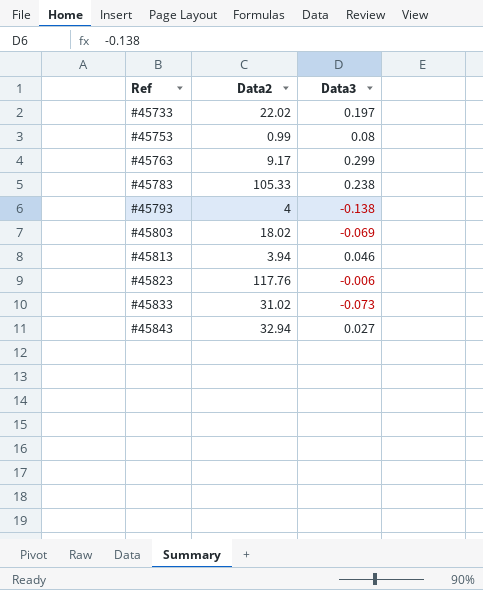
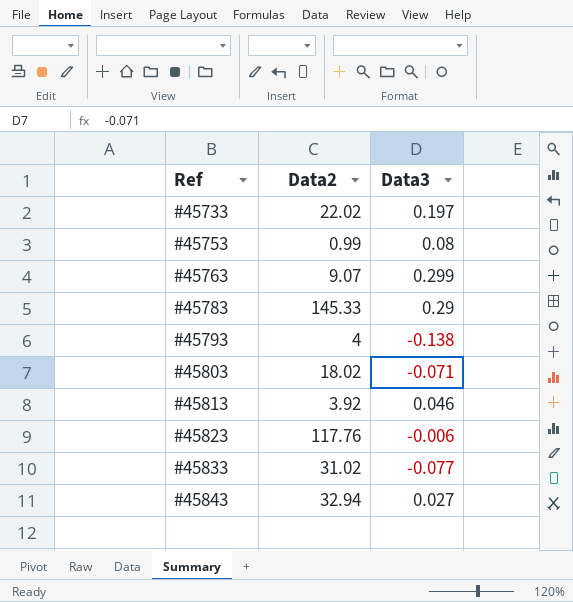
#45763 | Data2: 9.17 -> 9.07
#45783 | Data2: 105.33 -> 145.33
#45783 | Data3: 0.238 -> 0.29
#45803 | Data3: -0.069 -> -0.071
#45813 | Data2: 3.94 -> 3.92
#45833 | Data3: -0.073 -> -0.077

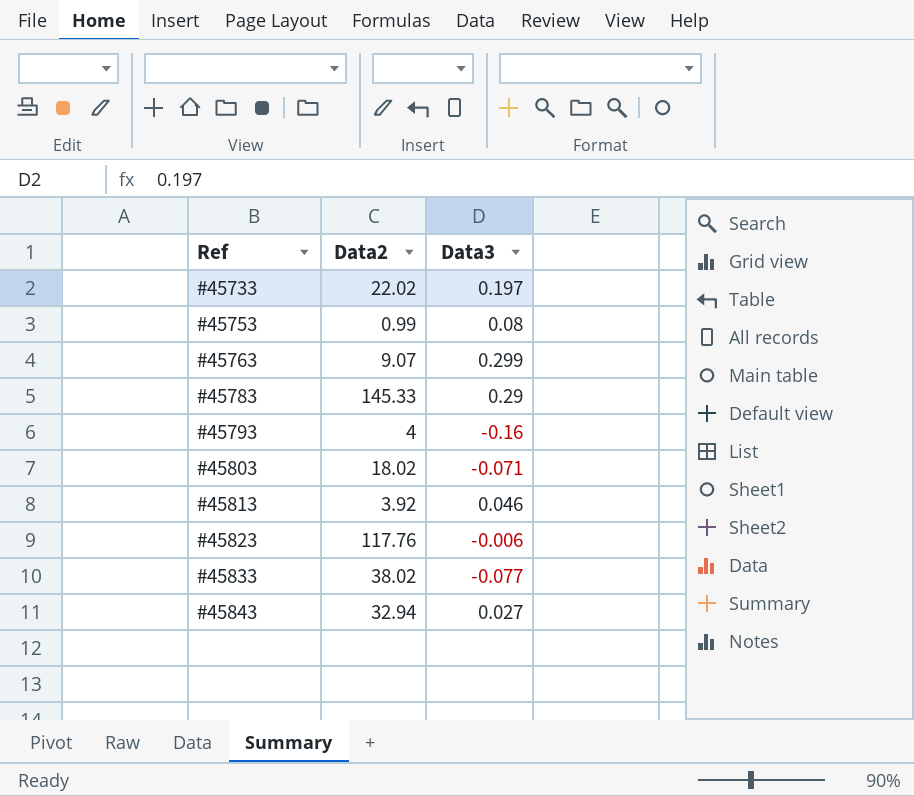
#45793 | Data3: -0.138 -> -0.16
#45833 | Data2: 31.02 -> 38.02

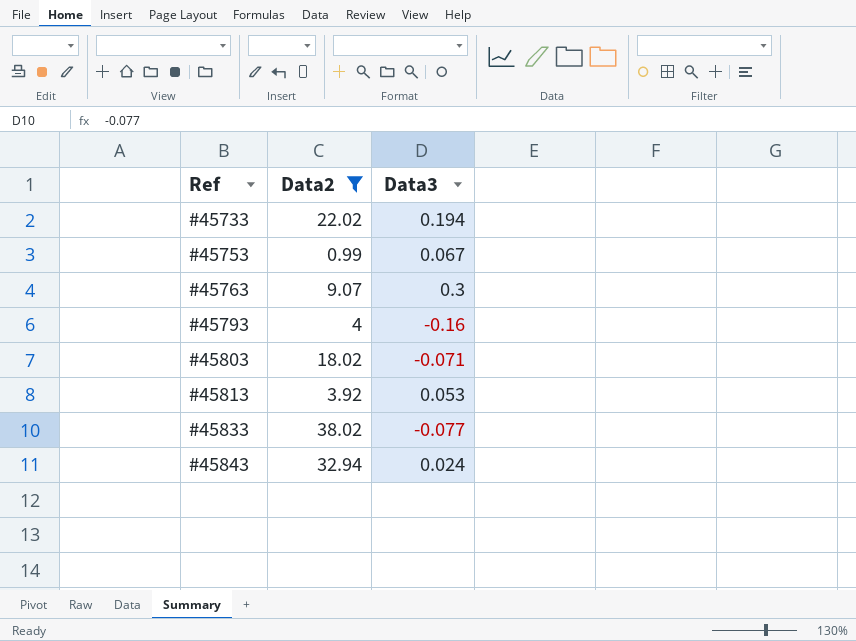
filter: none -> Data2 <= 38.02
#45733 | Data3: 0.197 -> 0.194
#45753 | Data3: 0.08 -> 0.067
#45763 | Data3: 0.299 -> 0.3
#45813 | Data3: 0.046 -> 0.053
#45843 | Data3: 0.027 -> 0.024

